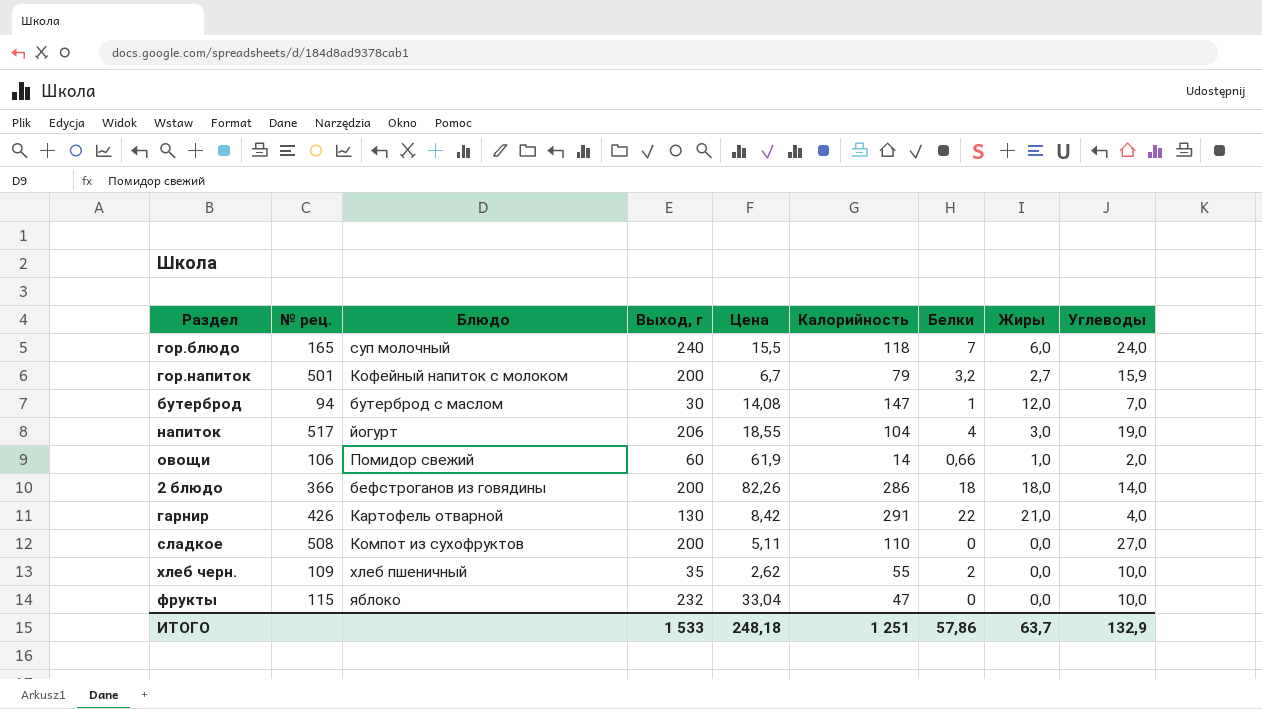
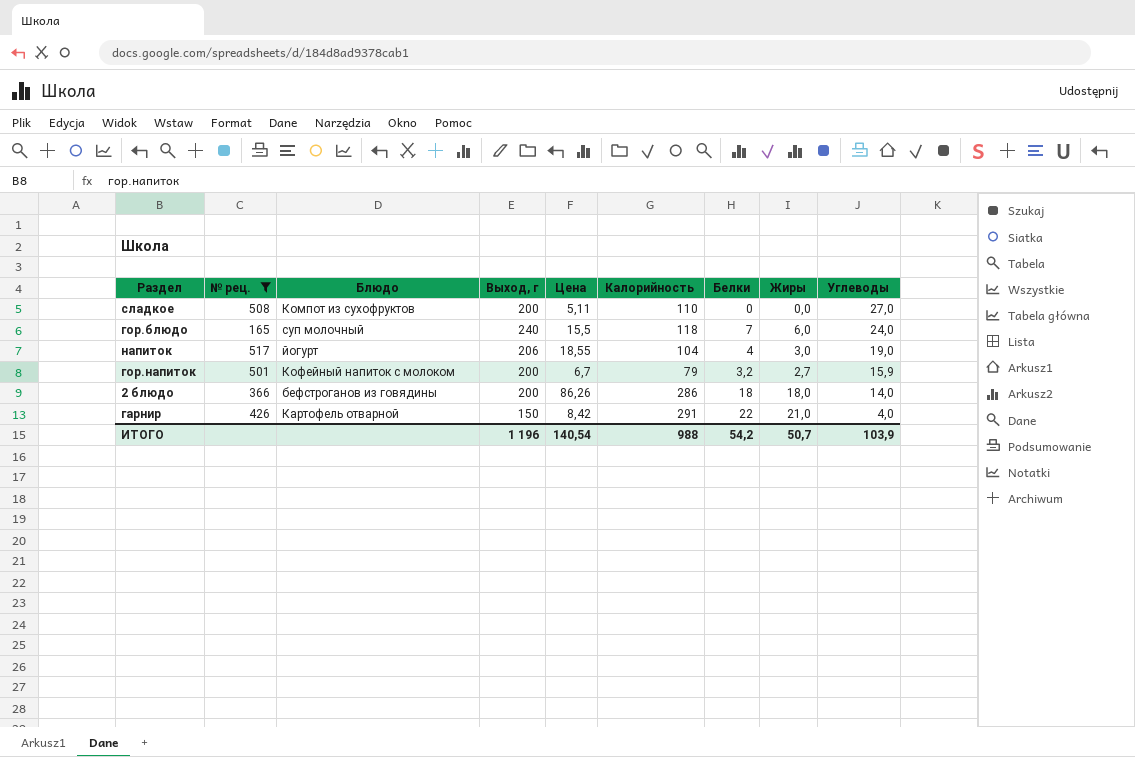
filter: none -> № рец. >= 165
row order: none -> Углеводы descending
2 блюдо | Цена: 82,26 -> 86,26
гарнир | Выход, г: 130 -> 150
ИТОГО | Выход, г: 1 533 -> 1 196
ИТОГО | Цена: 248,18 -> 140,54
ИТОГО | Калорийность: 1 251 -> 988
ИТОГО | Белки: 57,86 -> 54,2
ИТОГО | Жиры: 63,7 -> 50,7
ИТОГО | Углеводы: 132,9 -> 103,9

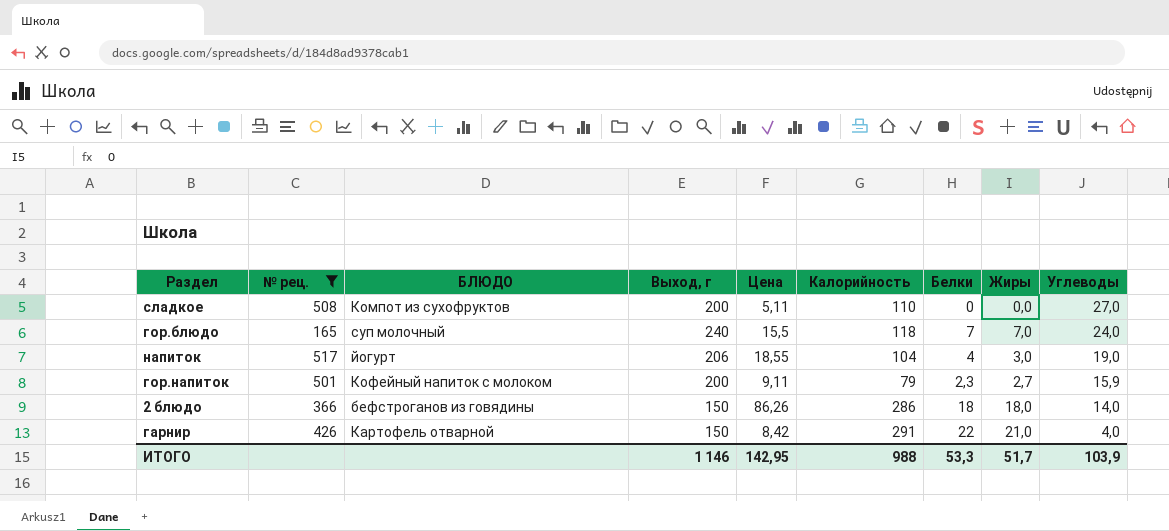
column name: Блюдо -> БЛЮДО
гор.блюдо | Жиры: 6,0 -> 7,0
гор.напиток | Цена: 6,7 -> 9,11
гор.напиток | Белки: 3,2 -> 2,3
2 блюдо | Выход, г: 200 -> 150
ИТОГО | Выход, г: 1 196 -> 1 146
ИТОГО | Цена: 140,54 -> 142,95
ИТОГО | Белки: 54,2 -> 53,3
ИТОГО | Жиры: 50,7 -> 51,7

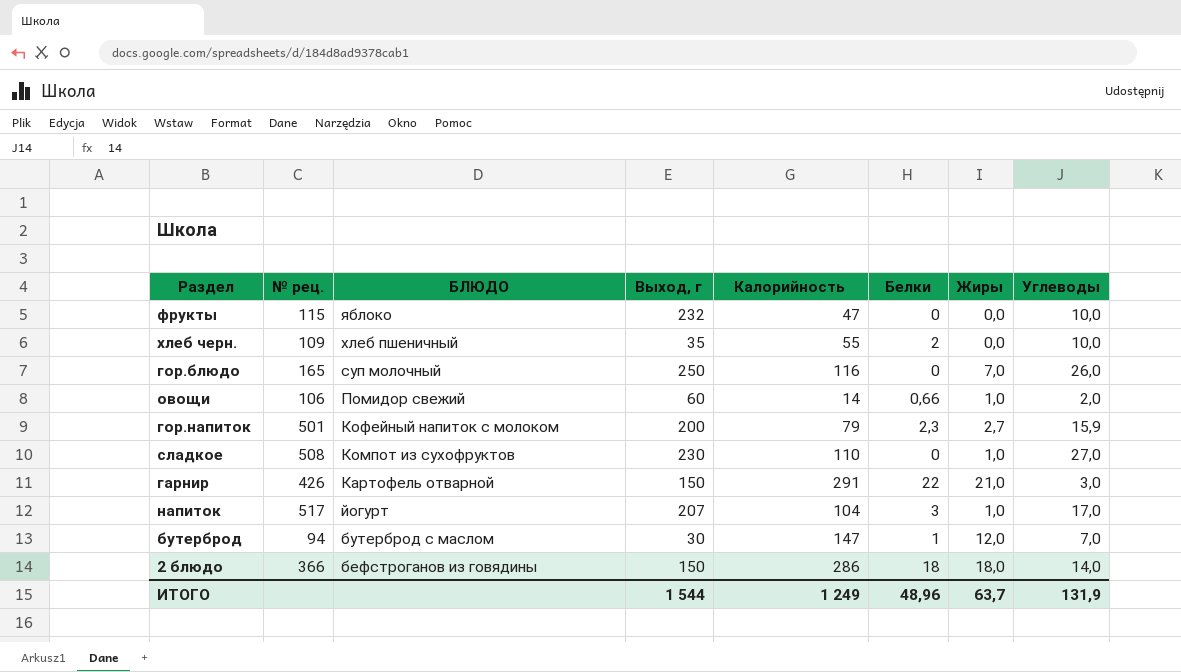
filter: № рец. >= 165 -> none
row order: Углеводы descending -> БЛЮДО descending
column Цена | position: 5 -> none
гор.блюдо | Выход, г: 240 -> 250
гор.блюдо | Калорийность: 118 -> 116
гор.блюдо | Белки: 7 -> 0
гор.блюдо | Углеводы: 24,0 -> 26,0
сладкое | Выход, г: 200 -> 230
сладкое | Жиры: 0,0 -> 1,0
гарнир | Углеводы: 4,0 -> 3,0
напиток | Выход, г: 206 -> 207
напиток | Белки: 4 -> 3
напиток | Жиры: 3,0 -> 1,0
напиток | Углеводы: 19,0 -> 17,0
ИТОГО | Выход, г: 1 146 -> 1 544
ИТОГО | Калорийность: 988 -> 1 249
ИТОГО | Белки: 53,3 -> 48,96
ИТОГО | Жиры: 51,7 -> 63,7
ИТОГО | Углеводы: 103,9 -> 131,9

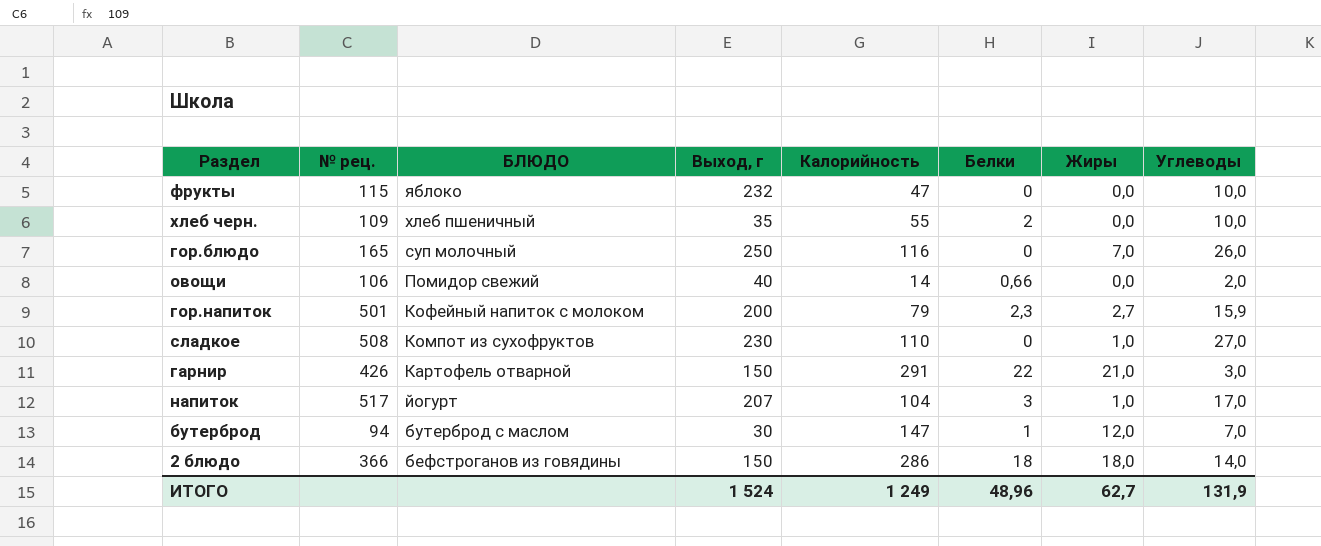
овощи | Выход, г: 60 -> 40
овощи | Жиры: 1,0 -> 0,0
ИТОГО | Выход, г: 1 544 -> 1 524
ИТОГО | Жиры: 63,7 -> 62,7

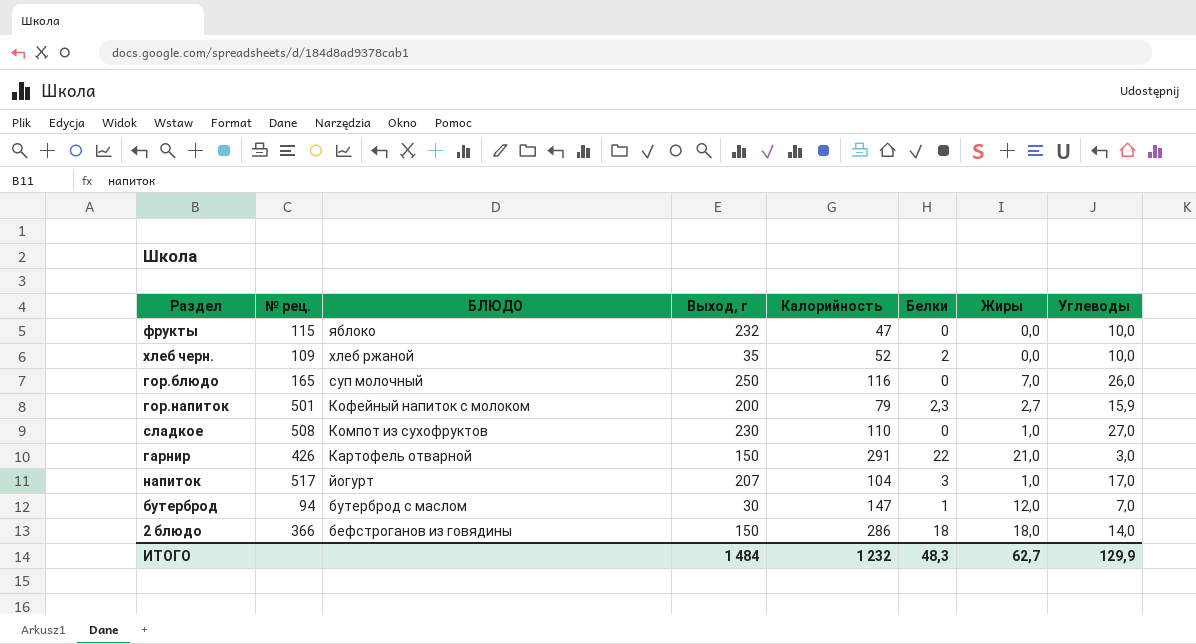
row овощи: 106 | Помидор свежий | 40 | 14 | 0,66 | 0,0 | 2,0 -> none
хлеб черн. | БЛЮДО: хлеб пшеничный -> хлеб ржаной
хлеб черн. | Калорийность: 55 -> 52
ИТОГО | Выход, г: 1 524 -> 1 484
ИТОГО | Калорийность: 1 249 -> 1 232
ИТОГО | Белки: 48,96 -> 48,3
ИТОГО | Углеводы: 131,9 -> 129,9

